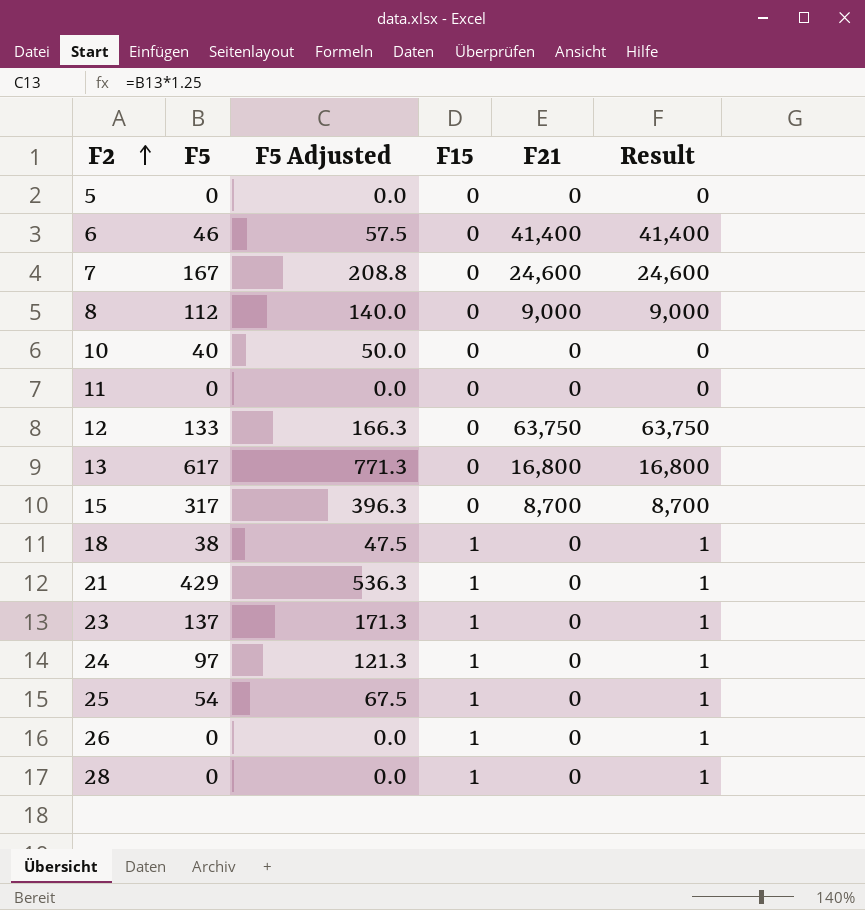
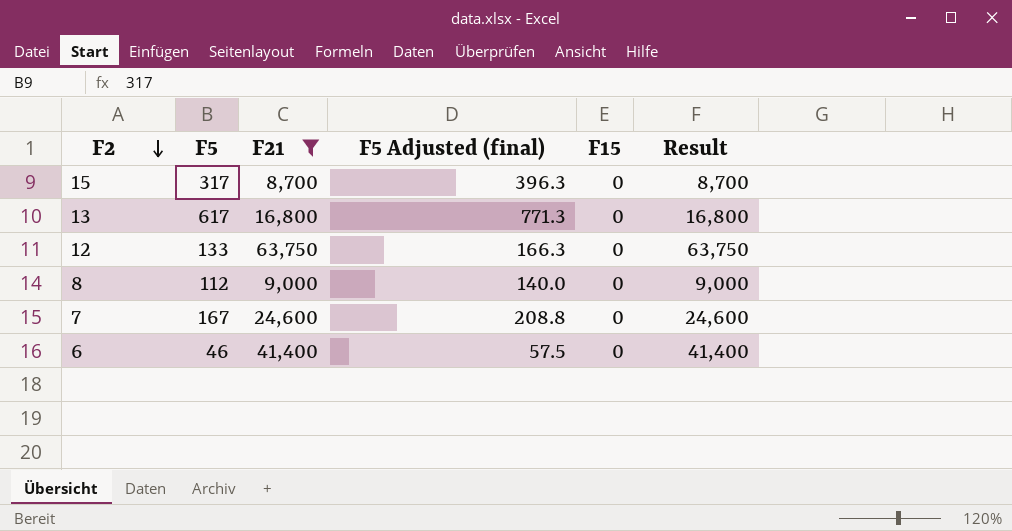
filter: none -> F21 != 0
row order: F2 ascending -> F2 descending
column F21 | position: 5 -> 3
column name: F5 Adjusted -> F5 Adjusted (final)

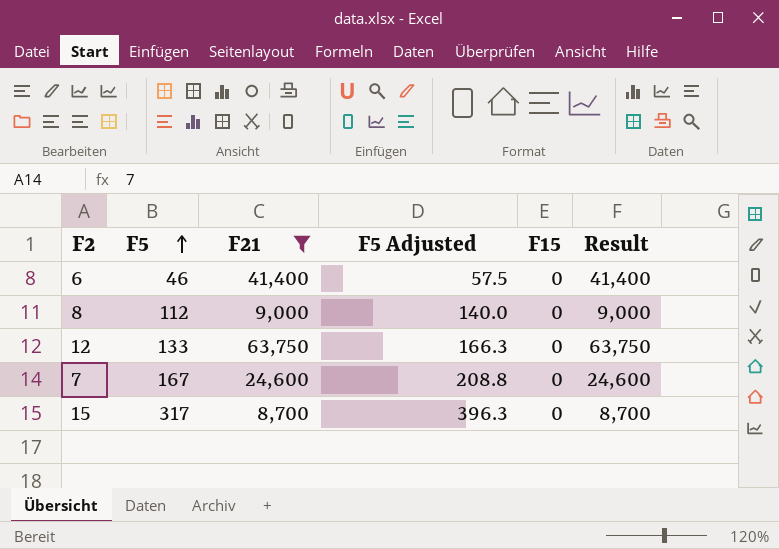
row order: F2 descending -> F5 ascending
column name: F5 Adjusted (final) -> F5 Adjusted
row 13: 617 | 16,800 | 771.3 | 0 | 16,800 -> none

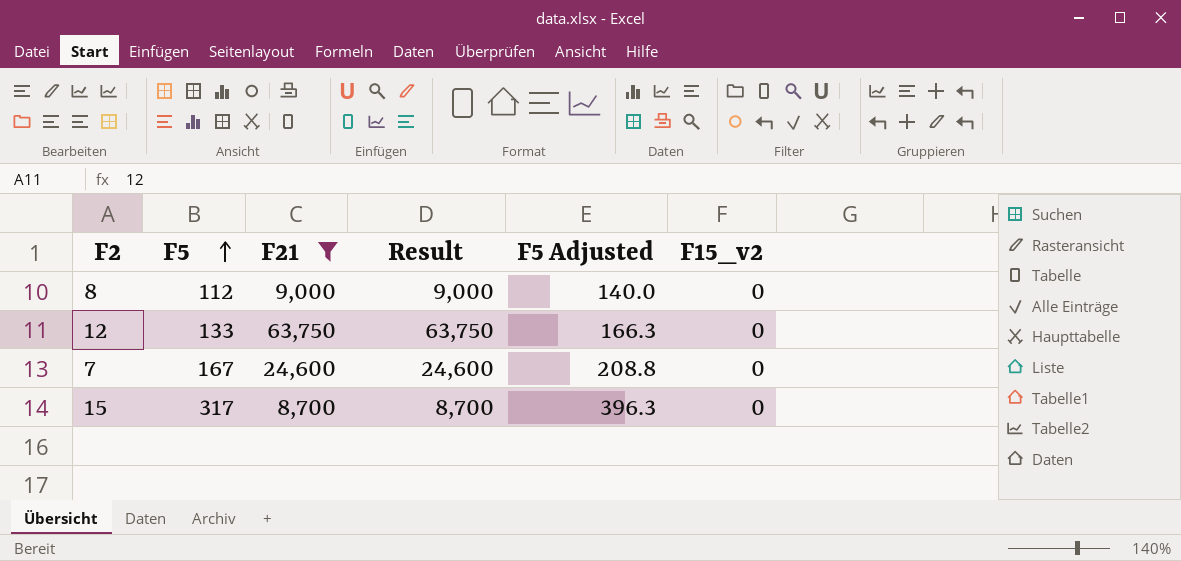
column Result | position: 6 -> 4
column name: F15 -> F15_v2
row 6: 46 | 41,400 | 57.5 | 0 | 41,400 -> none

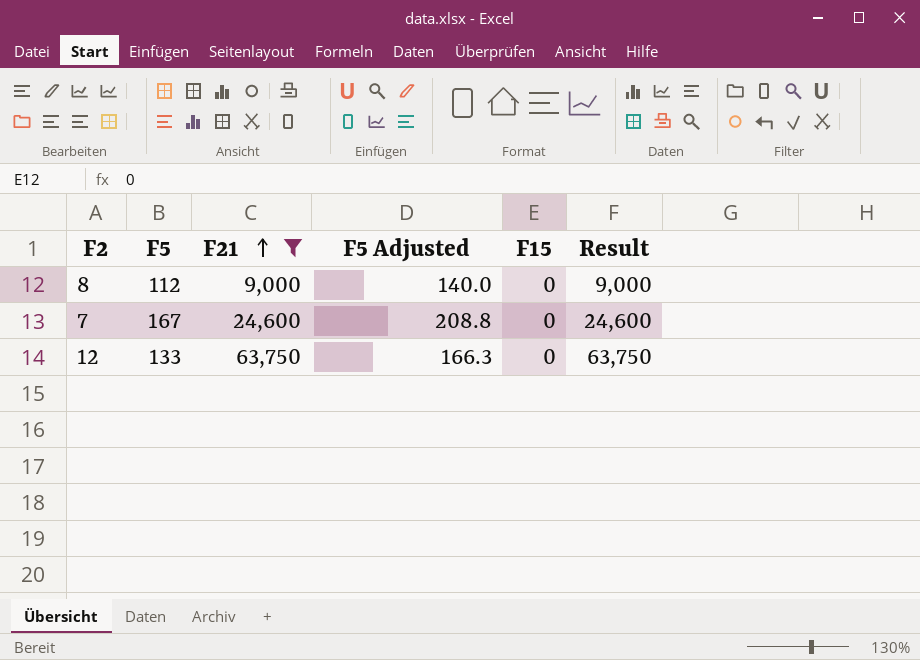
row order: F5 ascending -> F21 ascending
column name: F15_v2 -> F15
column Result | position: 4 -> 6
row 15: 317 | 8,700 | 8,700 | 396.3 | 0 -> none

